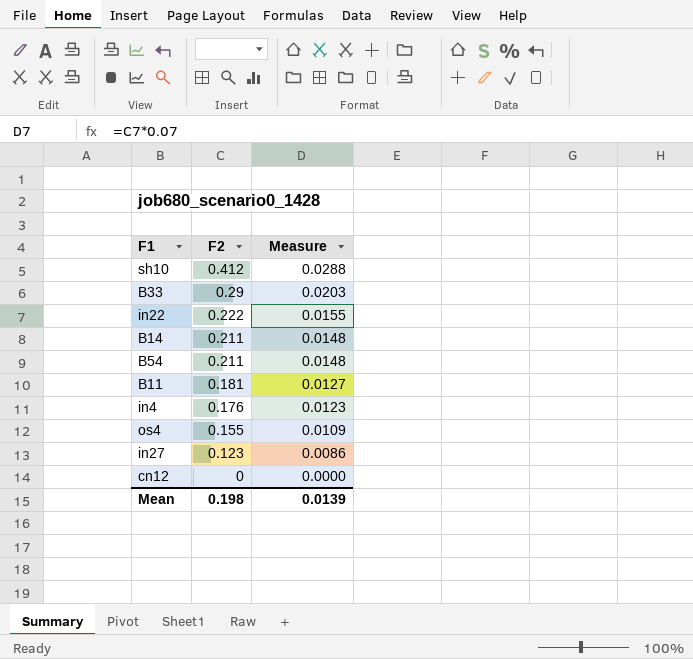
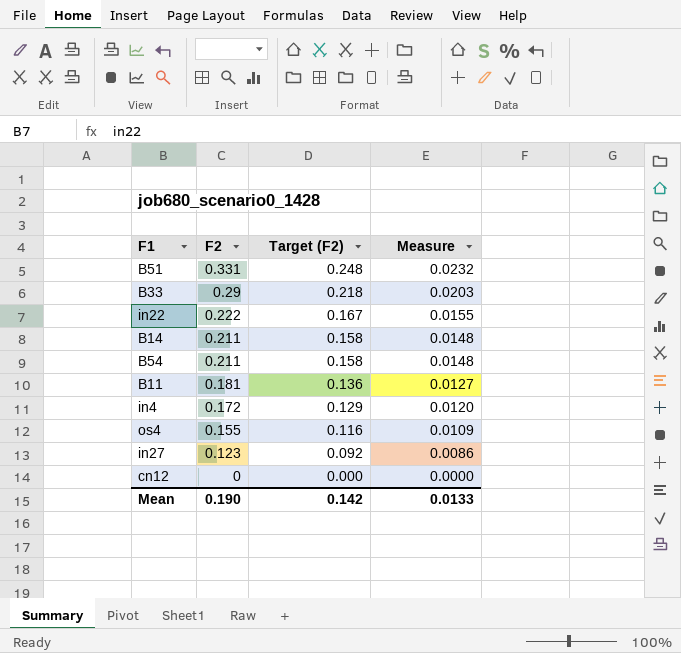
column Target (F2) | formula: none -> [F2] * 0.75
row sh10: 0.412 | 0.0288 -> none
row B51: none -> 0.331 | 0.248 | 0.0232
in4 | F2: 0.176 -> 0.172
in4 | Measure: 0.0123 -> 0.0120
Mean | F2: 0.198 -> 0.190
Mean | Measure: 0.0139 -> 0.0133

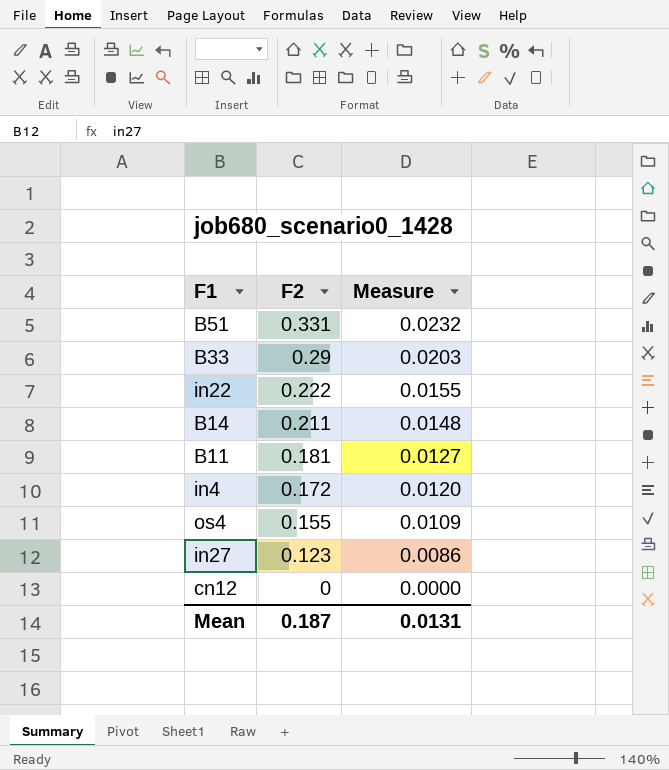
column Target (F2) | formula: [F2] * 0.75 -> none
row B54: 0.211 | 0.158 | 0.0148 -> none
Mean | F2: 0.190 -> 0.187
Mean | Measure: 0.0133 -> 0.0131

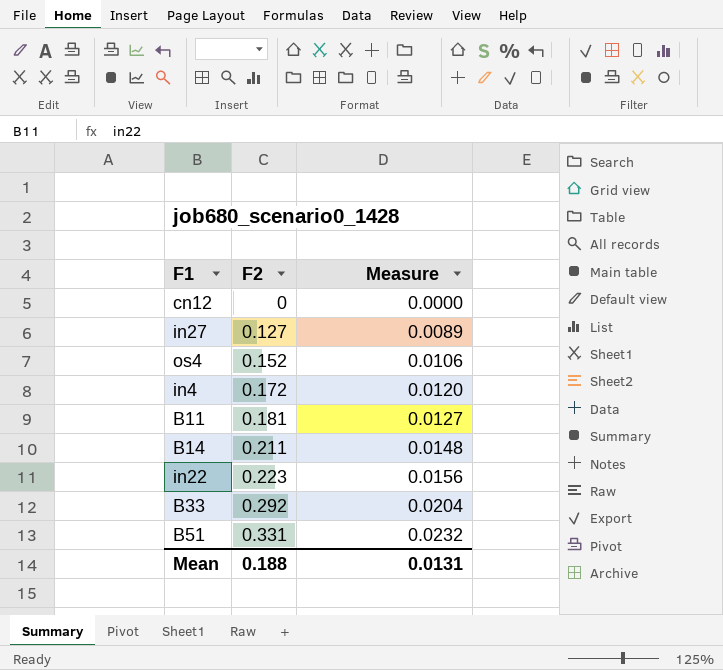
row order: F2 descending -> F2 ascending
in27 | F2: 0.123 -> 0.127
in27 | Measure: 0.0086 -> 0.0089
os4 | F2: 0.155 -> 0.152
os4 | Measure: 0.0109 -> 0.0106
in22 | F2: 0.222 -> 0.223
in22 | Measure: 0.0155 -> 0.0156
B33 | F2: 0.29 -> 0.292
B33 | Measure: 0.0203 -> 0.0204
Mean | F2: 0.187 -> 0.188

